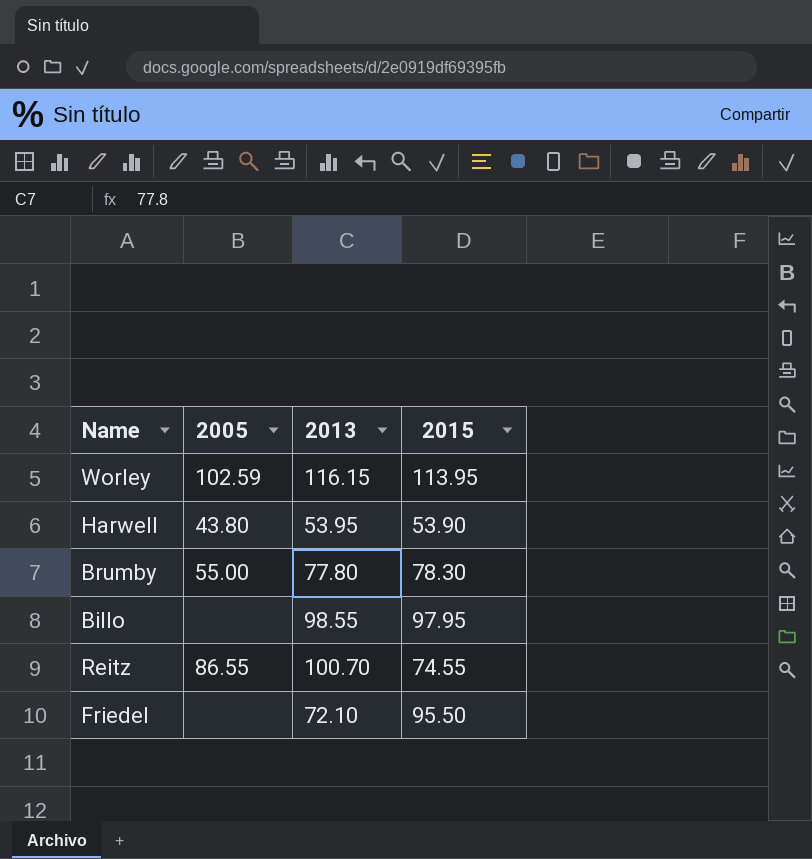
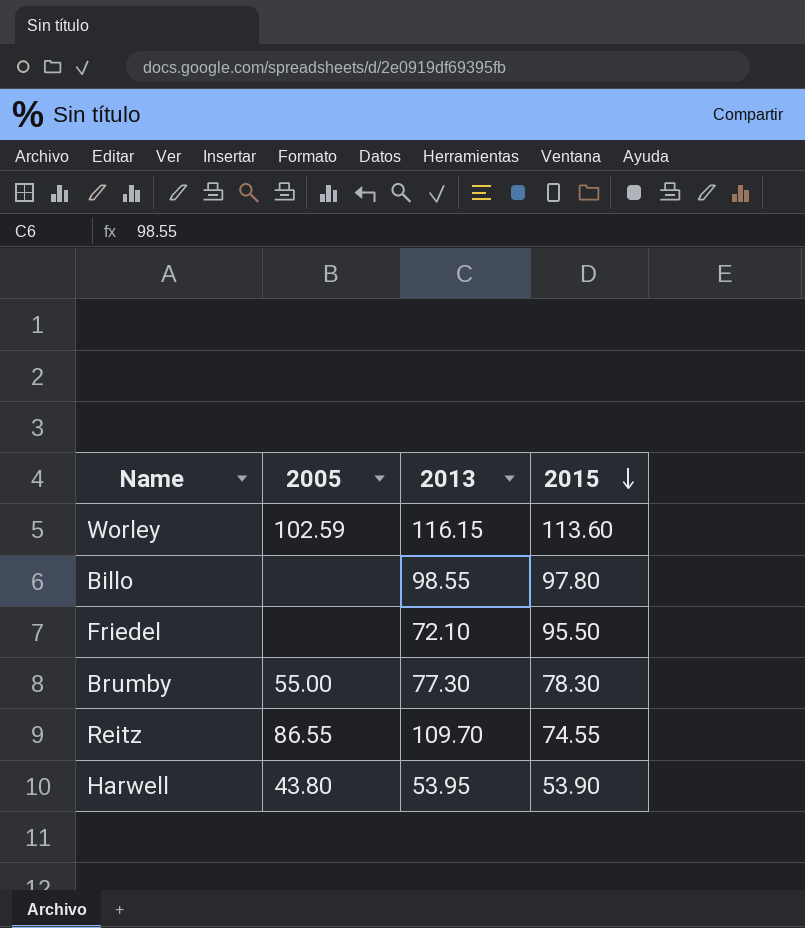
row order: none -> 2015 descending
Worley | 2015: 113.95 -> 113.60
Billo | 2015: 97.95 -> 97.80
Brumby | 2013: 77.80 -> 77.30
Reitz | 2013: 100.70 -> 109.70

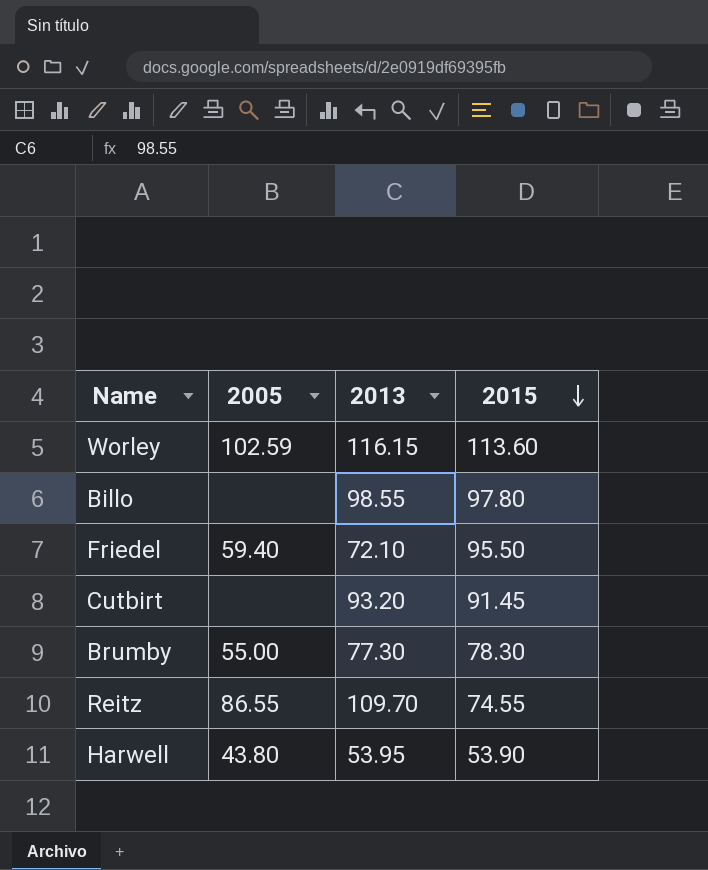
Friedel | 2005: none -> 59.40
row Cutbirt: none -> none | 93.20 | 91.45

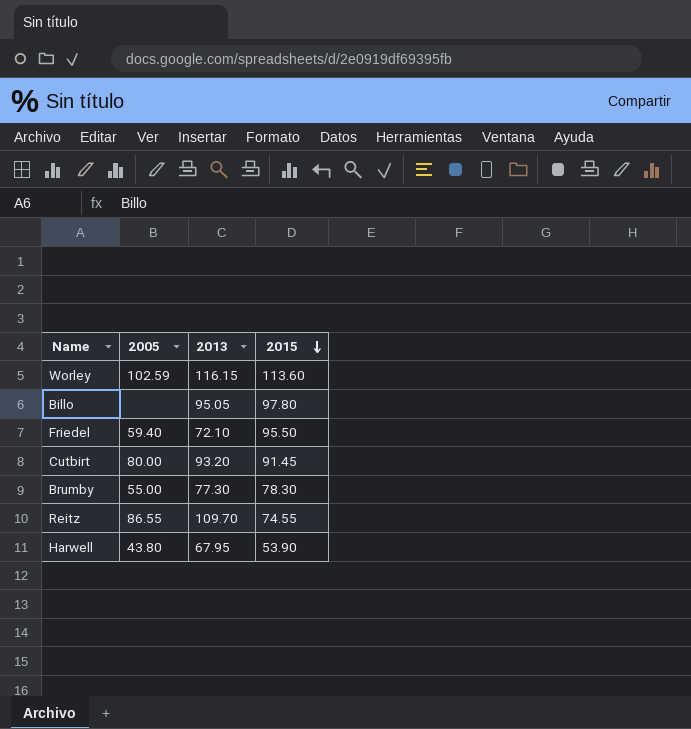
Billo | 2013: 98.55 -> 95.05
Cutbirt | 2005: none -> 80.00
Harwell | 2013: 53.95 -> 67.95

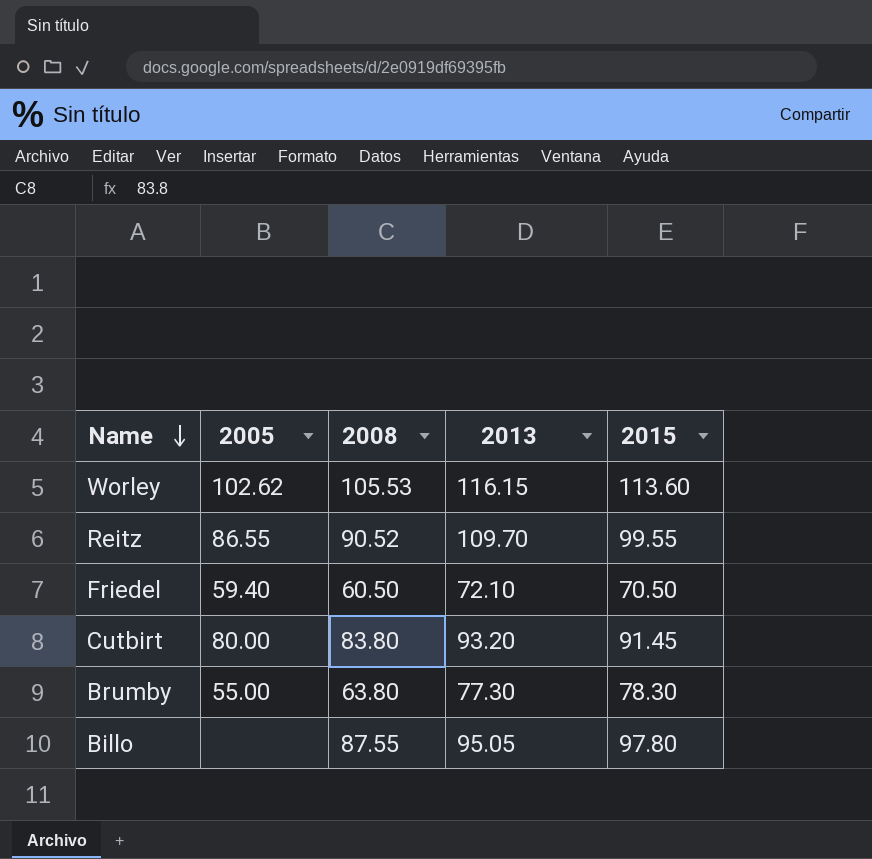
row order: 2015 descending -> Name descending
column 2008 | position: none -> 3
row Harwell: 43.80 | 67.95 | 53.90 -> none
Worley | 2005: 102.59 -> 102.62
Reitz | 2015: 74.55 -> 99.55
Friedel | 2015: 95.50 -> 70.50

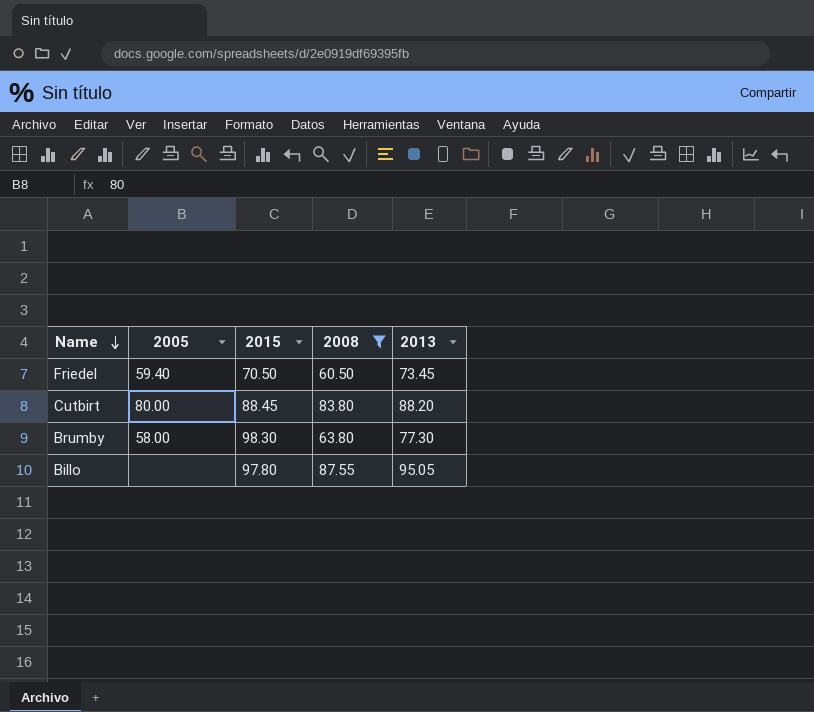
filter: none -> 2008 <= 87.55
column 2015 | position: 5 -> 3
Friedel | 2013: 72.10 -> 73.45
Cutbirt | 2015: 91.45 -> 88.45
Cutbirt | 2013: 93.20 -> 88.20
Brumby | 2005: 55.00 -> 58.00
Brumby | 2015: 78.30 -> 98.30

